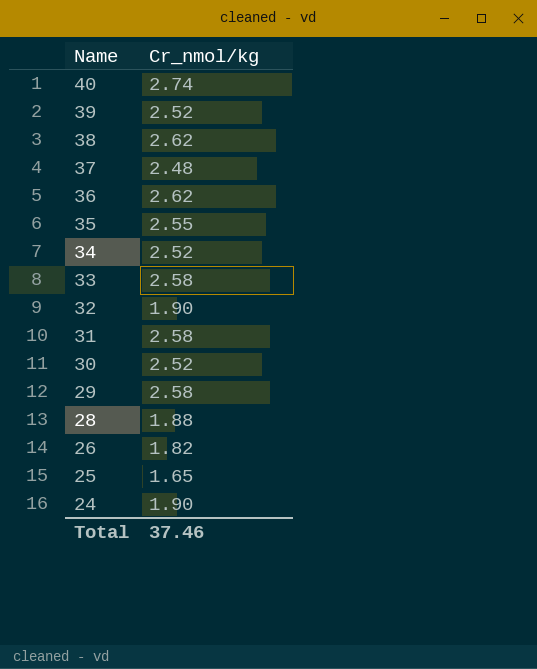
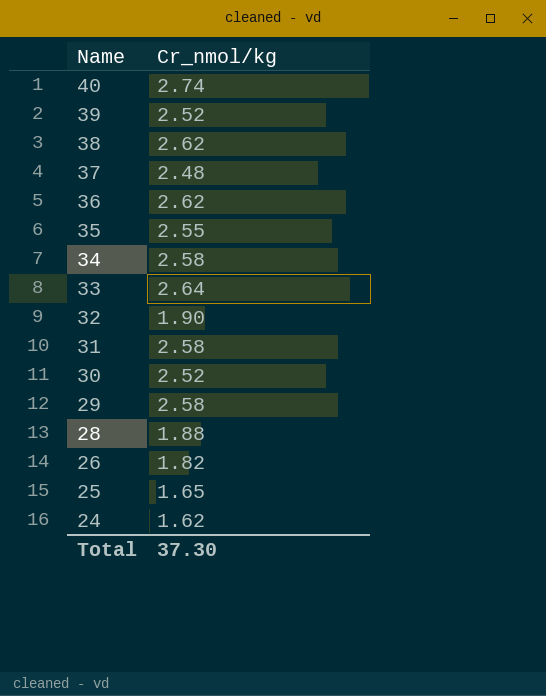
34 | Cr_nmol/kg: 2.52 -> 2.58
33 | Cr_nmol/kg: 2.58 -> 2.64
24 | Cr_nmol/kg: 1.90 -> 1.62
Total | Cr_nmol/kg: 37.46 -> 37.30

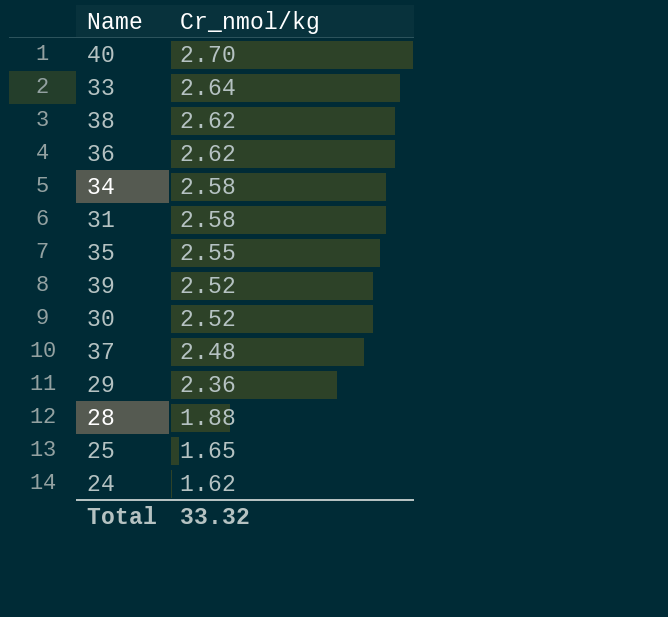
row order: Name descending -> Cr_nmol/kg descending
row 32: 1.90 -> none
row 26: 1.82 -> none
40 | Cr_nmol/kg: 2.74 -> 2.70
29 | Cr_nmol/kg: 2.58 -> 2.36
Total | Cr_nmol/kg: 37.30 -> 33.32

